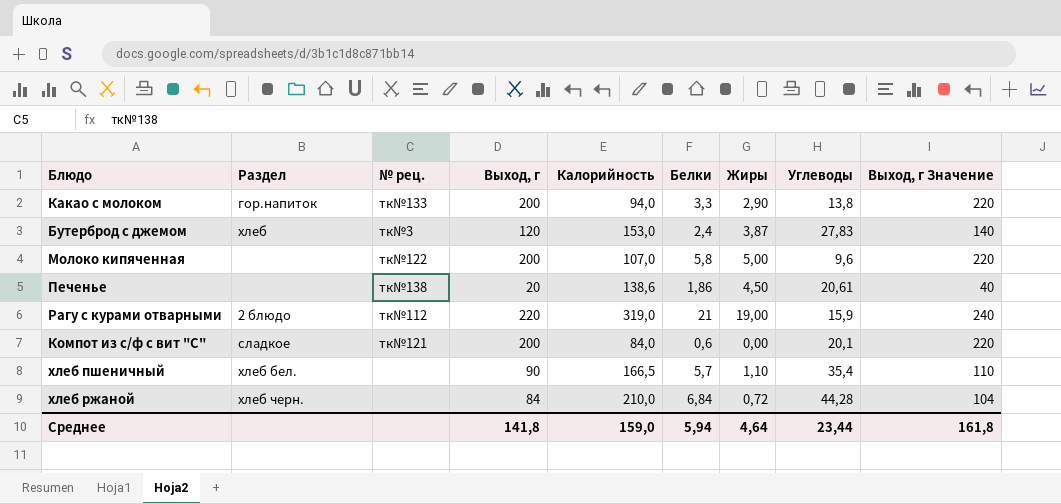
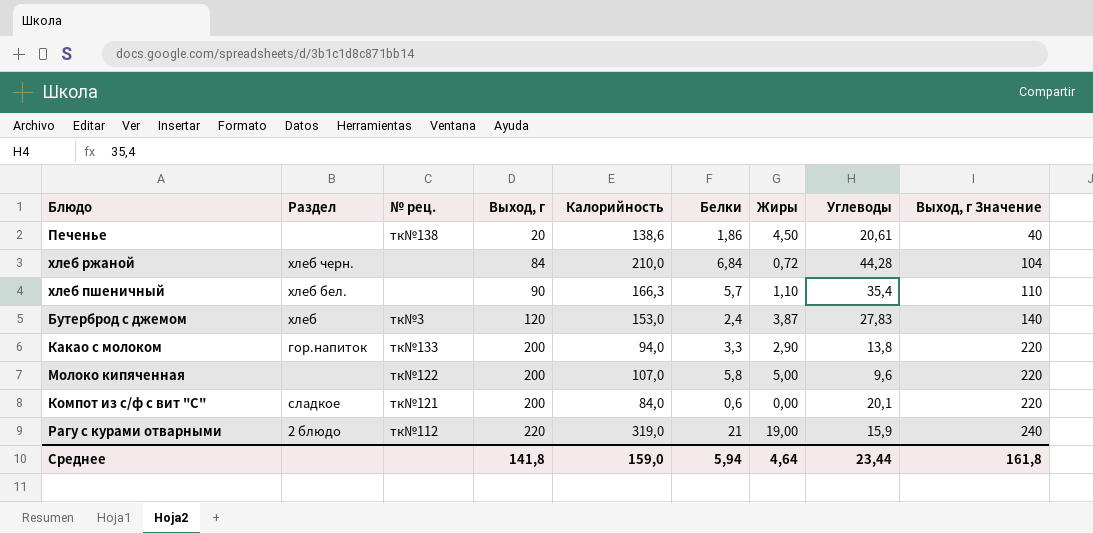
row order: none -> Выход, г ascending
хлеб пшеничный | Калорийность: 166,5 -> 166,3

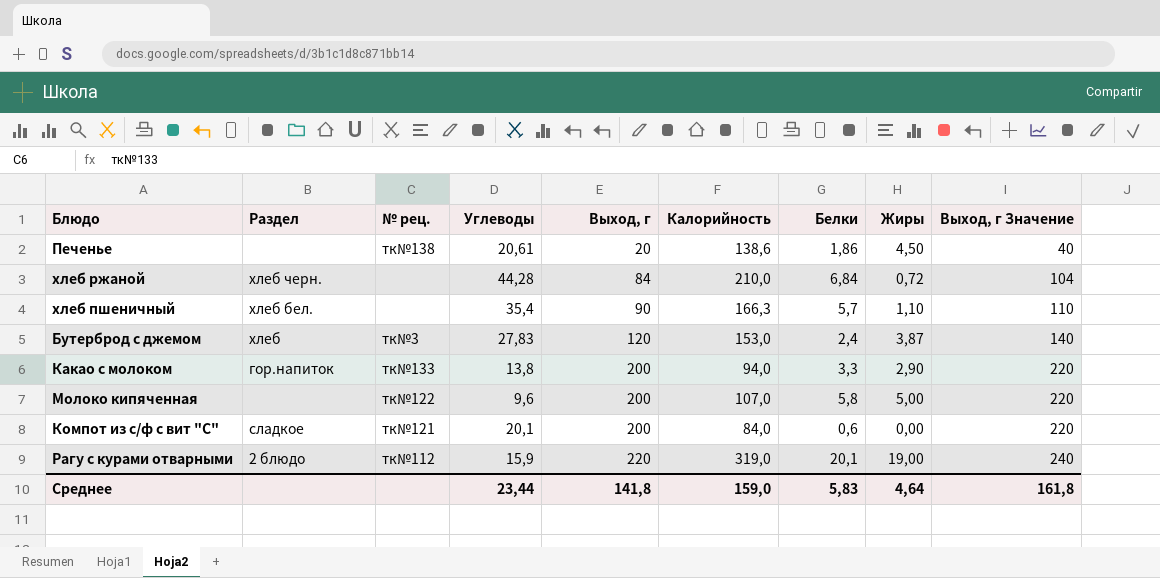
column Углеводы | position: 8 -> 4
Рагу с курами отварными | Белки: 21 -> 20,1
Среднее | Белки: 5,94 -> 5,83

